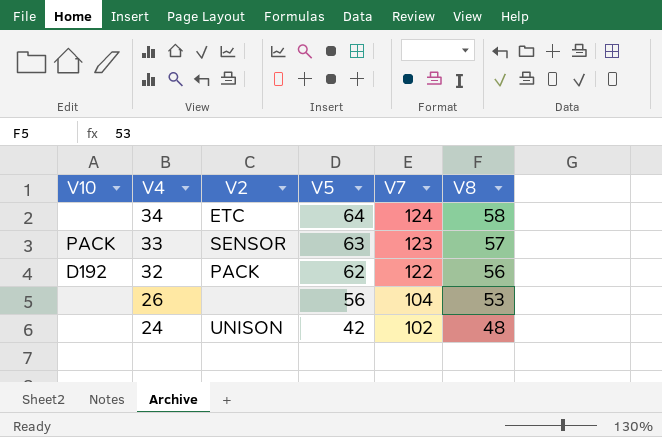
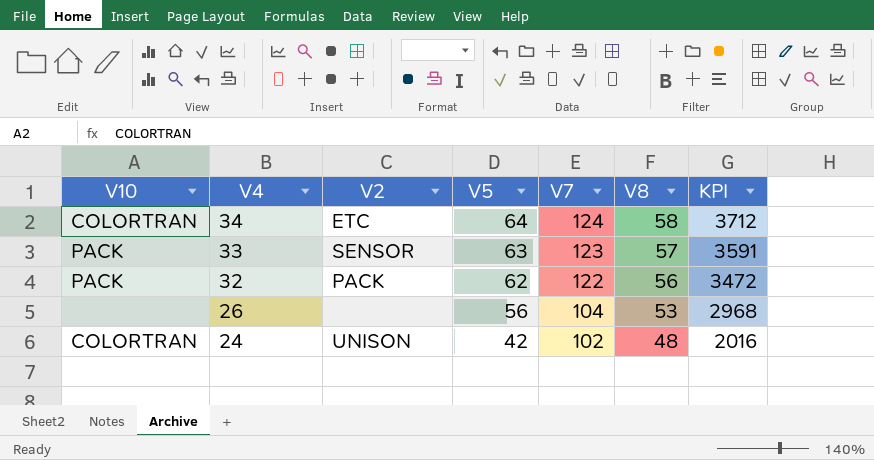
column KPI | formula: none -> [V5] * [V8]
34 | V10: none -> COLORTRAN
32 | V10: D192 -> PACK
24 | V10: none -> COLORTRAN

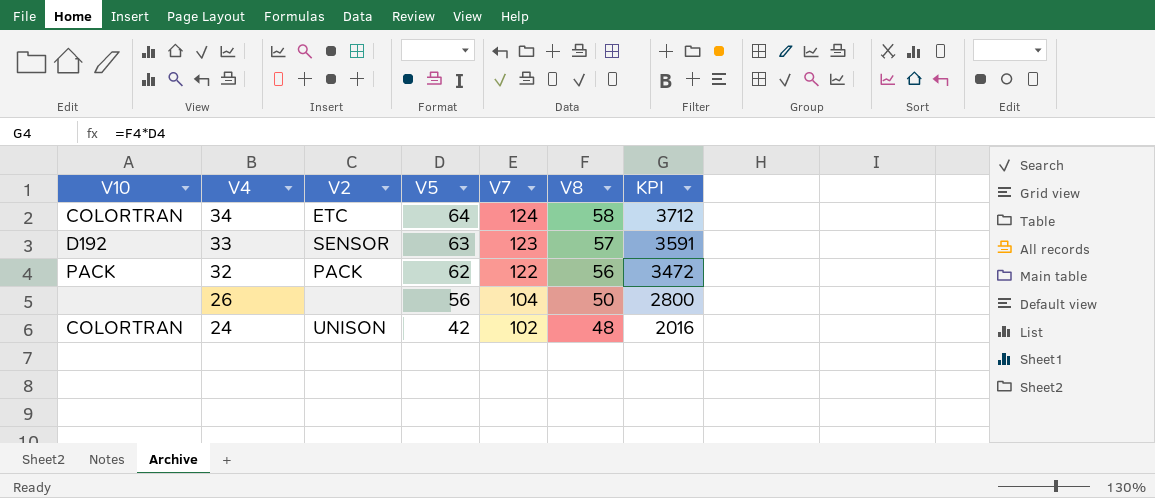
33 | V10: PACK -> D192
26 | V8: 53 -> 50
26 | KPI: 2968 -> 2800

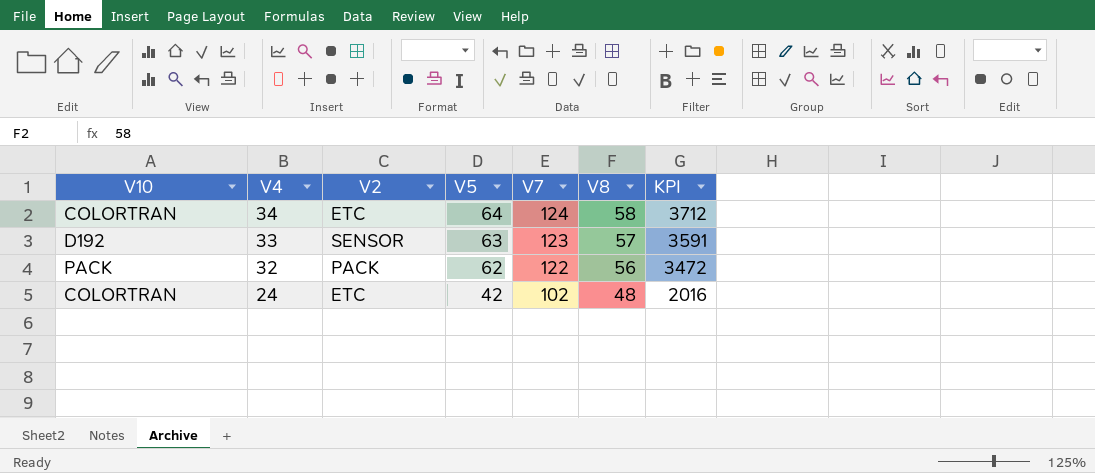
row 26: none | none | 56 | 104 | 50 | 2800 -> none
24 | V2: UNISON -> ETC

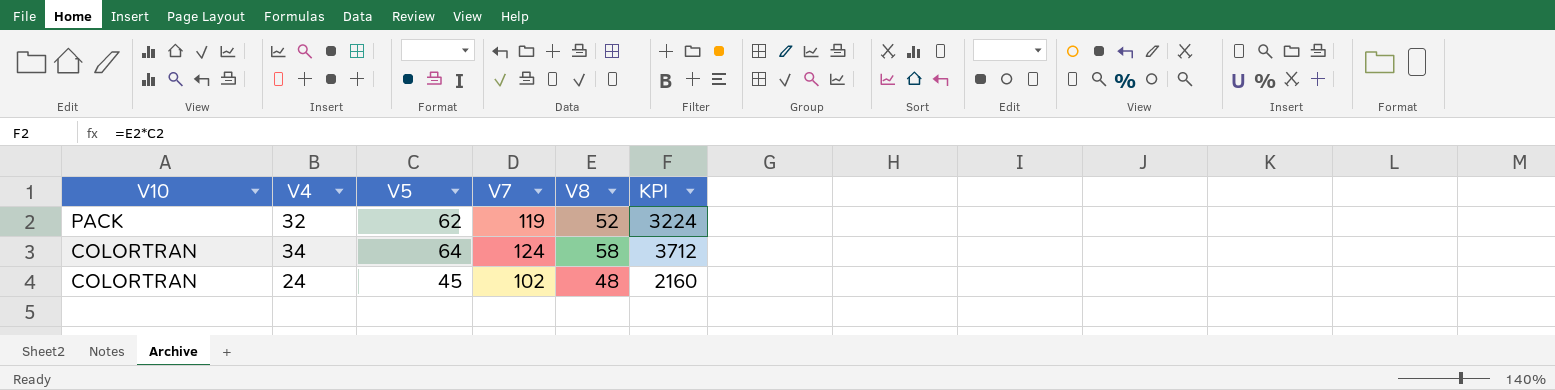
row order: V4 descending -> V10 descending
column V2 | position: 3 -> none
row 33: D192 | SENSOR | 63 | 123 | 57 | 3591 -> none
32 | V7: 122 -> 119
32 | V8: 56 -> 52
32 | KPI: 3472 -> 3224
24 | V5: 42 -> 45
24 | KPI: 2016 -> 2160

